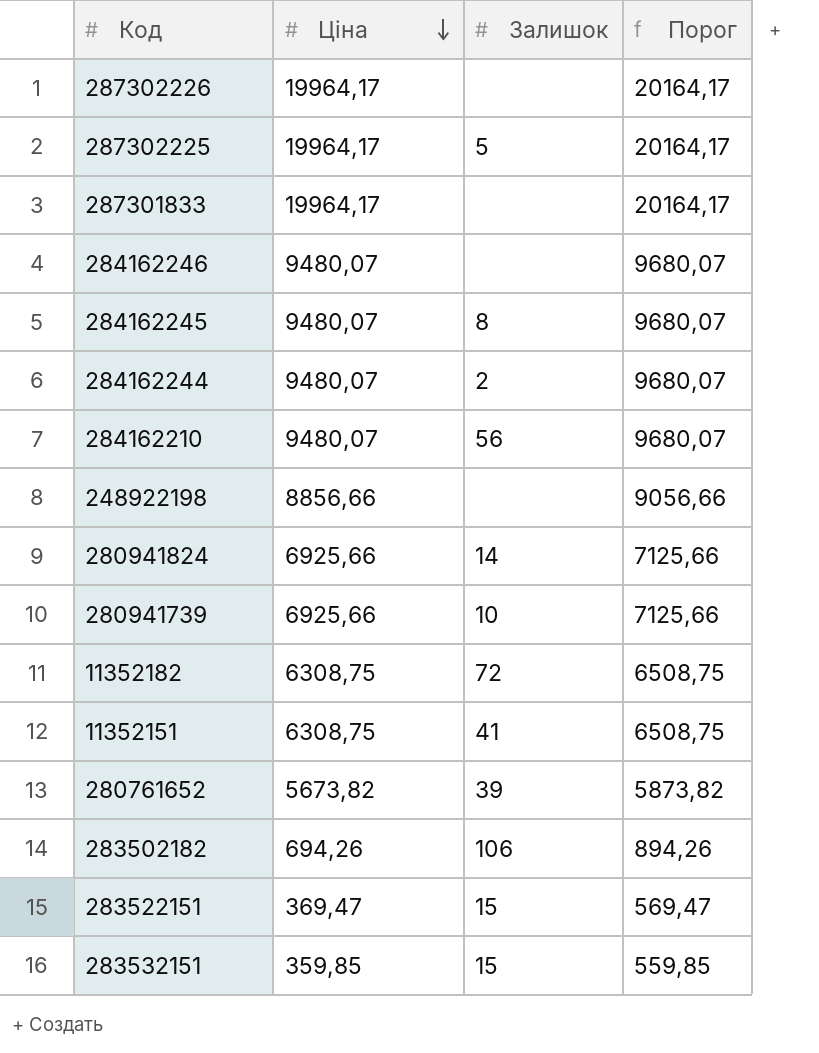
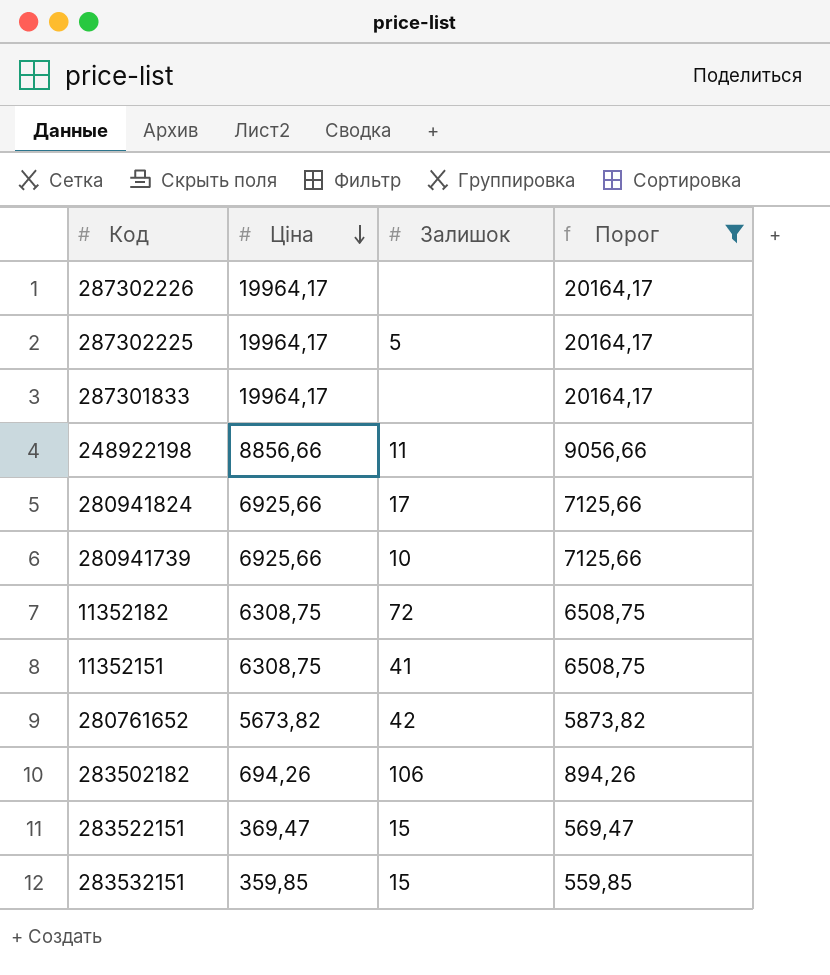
filter: none -> Порог != 9680,07
248922198 | Залишок: none -> 11
280941824 | Залишок: 14 -> 17
280761652 | Залишок: 39 -> 42

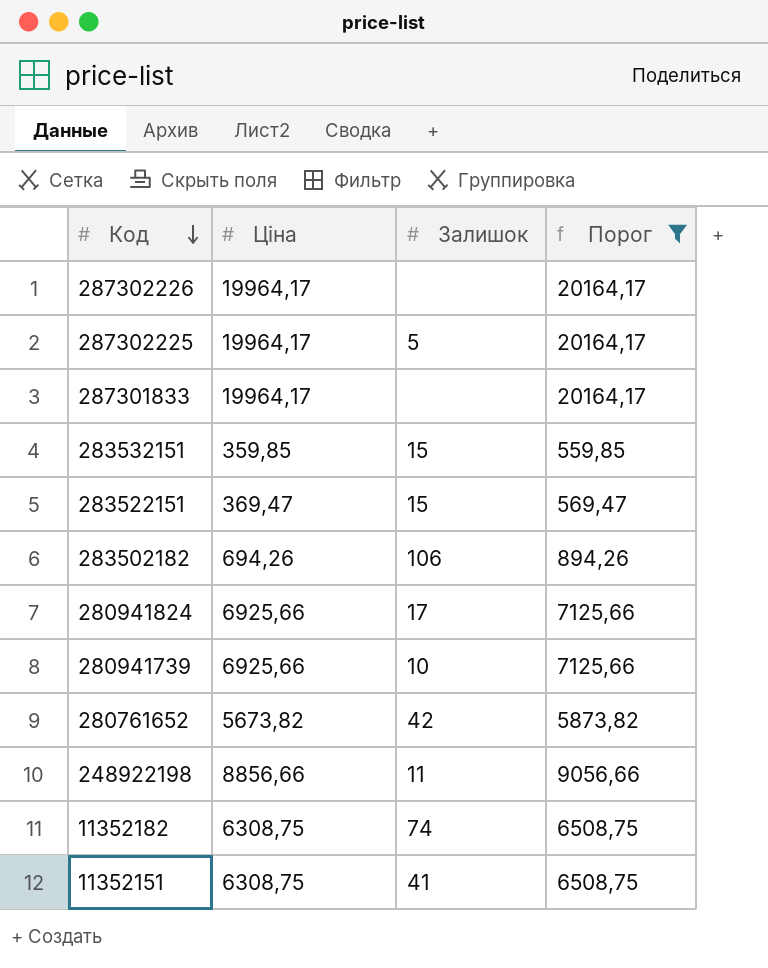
row order: Ціна descending -> Код descending
11352182 | Залишок: 72 -> 74

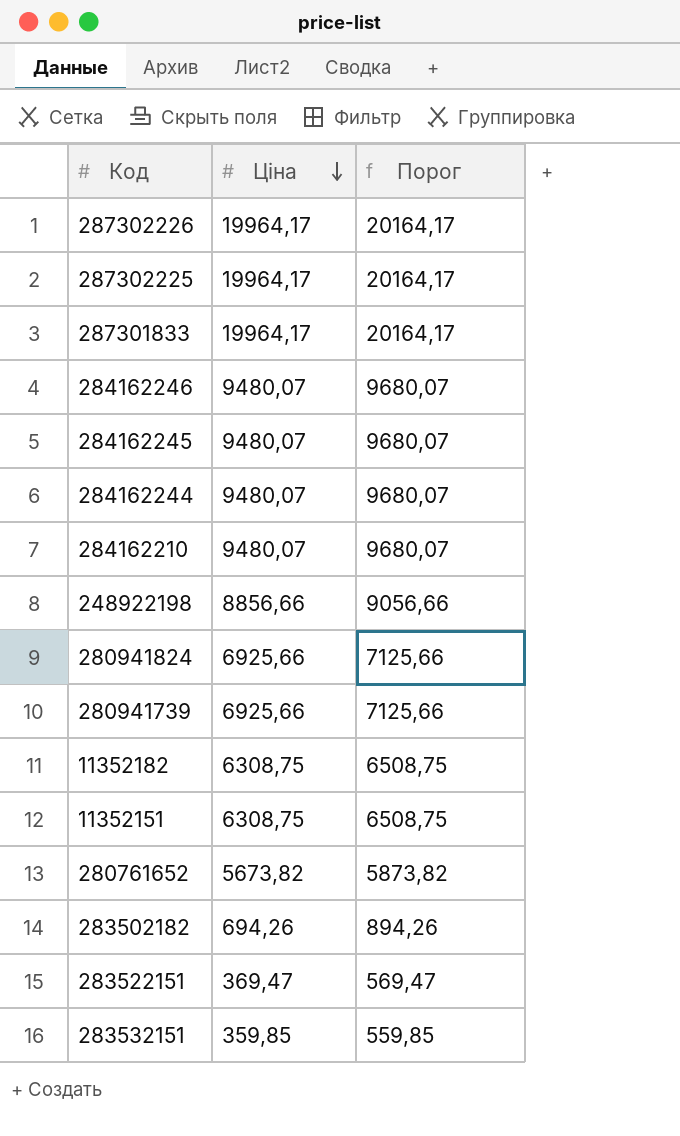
filter: Порог != 9680,07 -> none
row order: Код descending -> Ціна descending
column Залишок | position: 3 -> none

